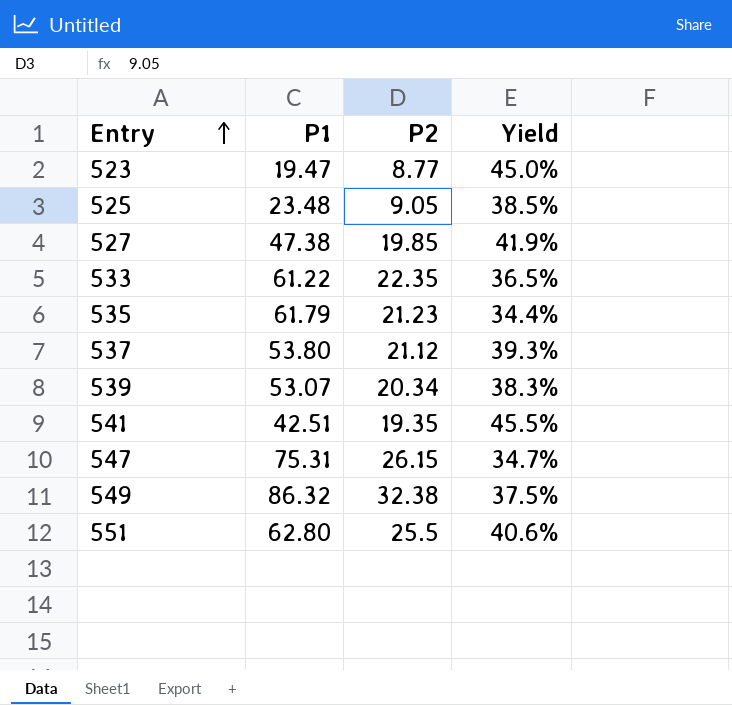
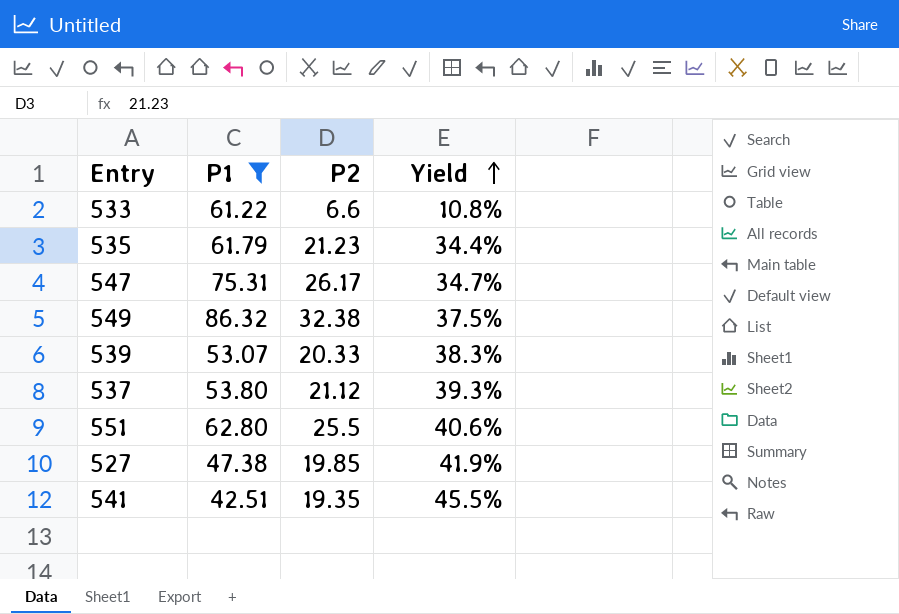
filter: none -> P1 >= 42.51
row order: Entry ascending -> Yield ascending
533 | P2: 22.35 -> 6.6
533 | Yield: 36.5% -> 10.8%
547 | P2: 26.15 -> 26.17
539 | P2: 20.34 -> 20.33

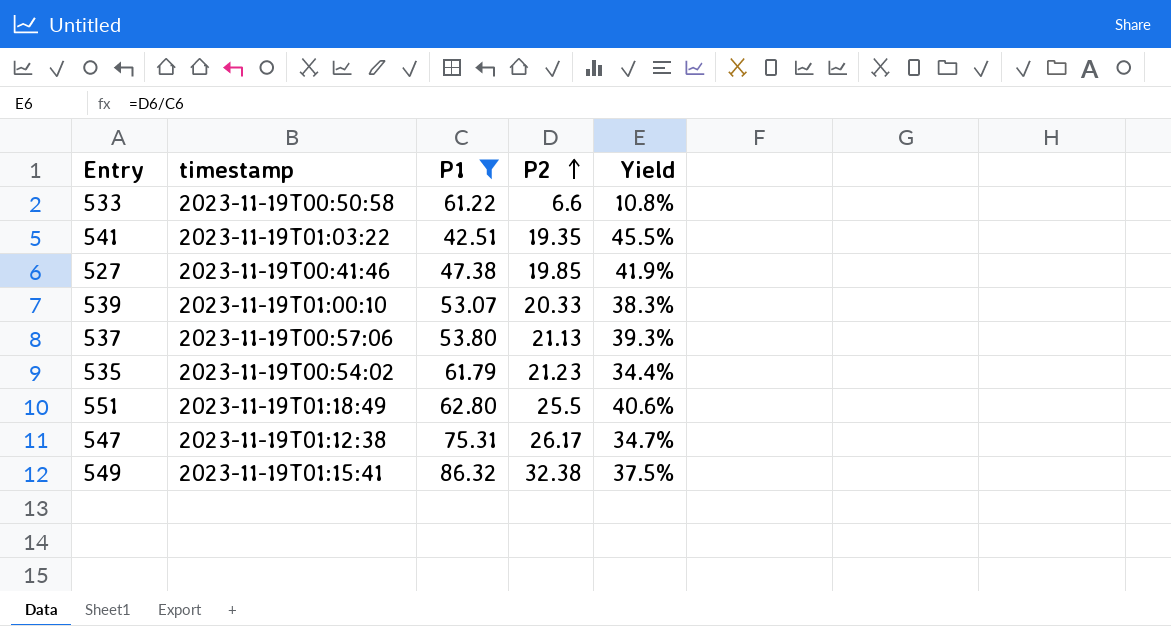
row order: Yield ascending -> P2 ascending
column timestamp | position: none -> 2
537 | P2: 21.12 -> 21.13

